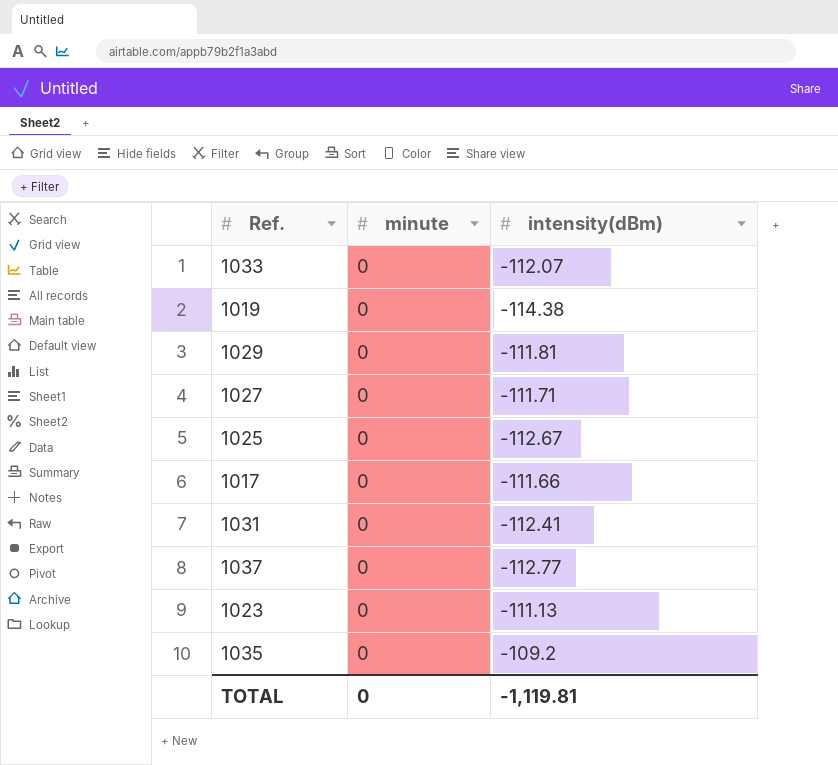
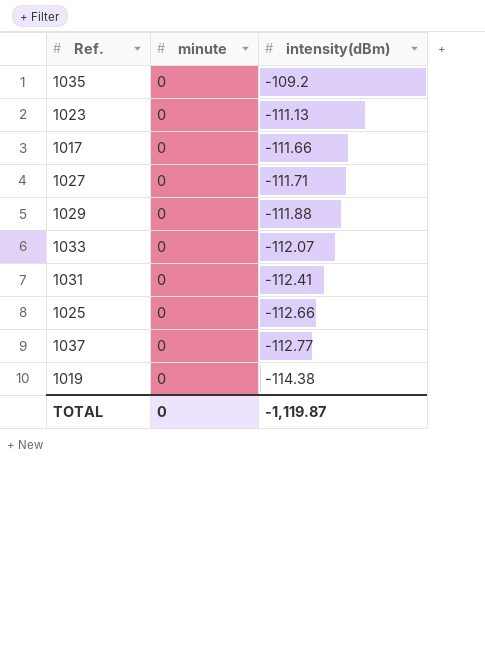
row order: none -> intensity(dBm) descending
1029 | intensity(dBm): -111.81 -> -111.88
1025 | intensity(dBm): -112.67 -> -112.66
TOTAL | intensity(dBm): -1,119.81 -> -1,119.87

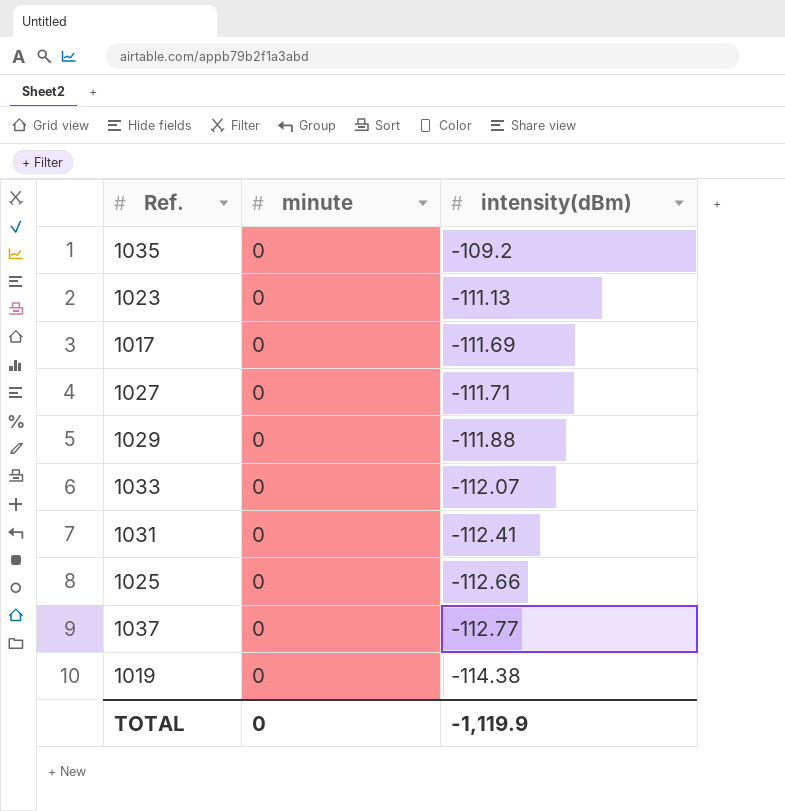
1017 | intensity(dBm): -111.66 -> -111.69
TOTAL | intensity(dBm): -1,119.87 -> -1,119.9

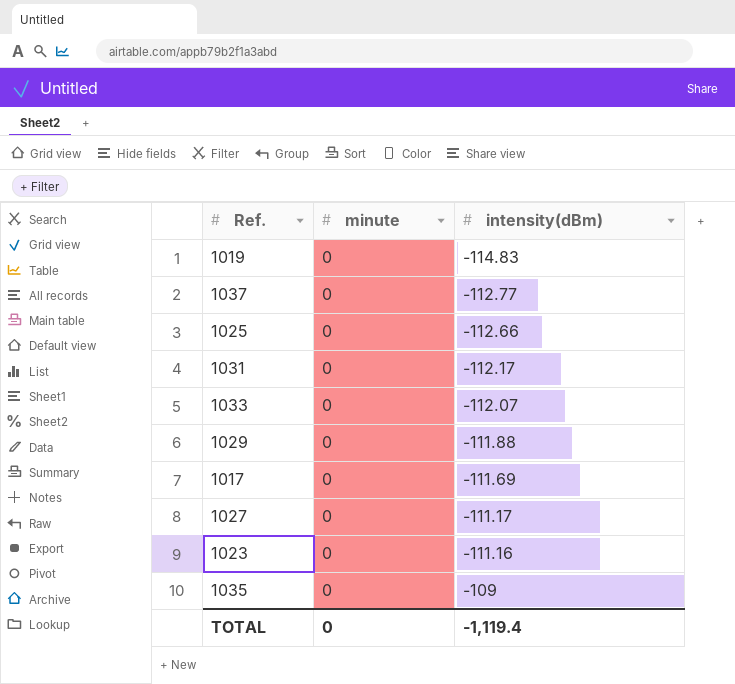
row order: intensity(dBm) descending -> intensity(dBm) ascending
1019 | intensity(dBm): -114.38 -> -114.83
1031 | intensity(dBm): -112.41 -> -112.17
1027 | intensity(dBm): -111.71 -> -111.17
1023 | intensity(dBm): -111.13 -> -111.16
1035 | intensity(dBm): -109.2 -> -109
TOTAL | intensity(dBm): -1,119.9 -> -1,119.4

